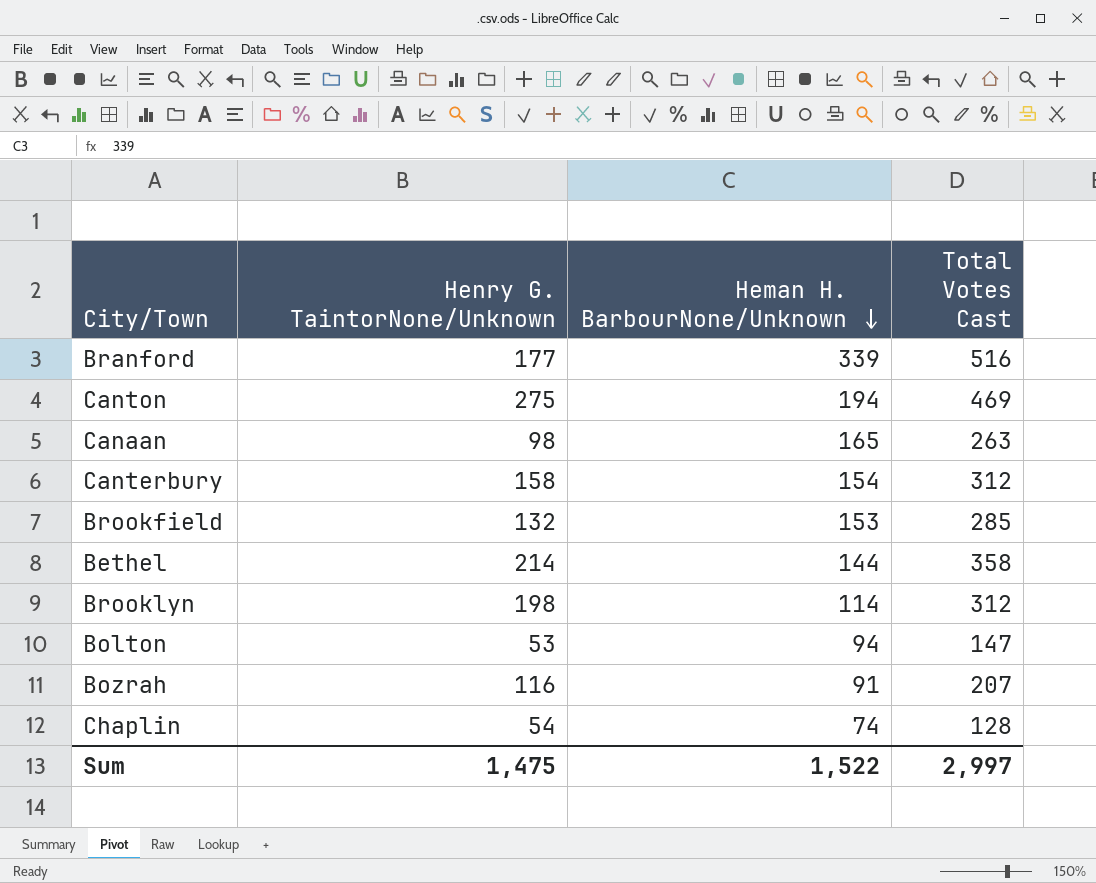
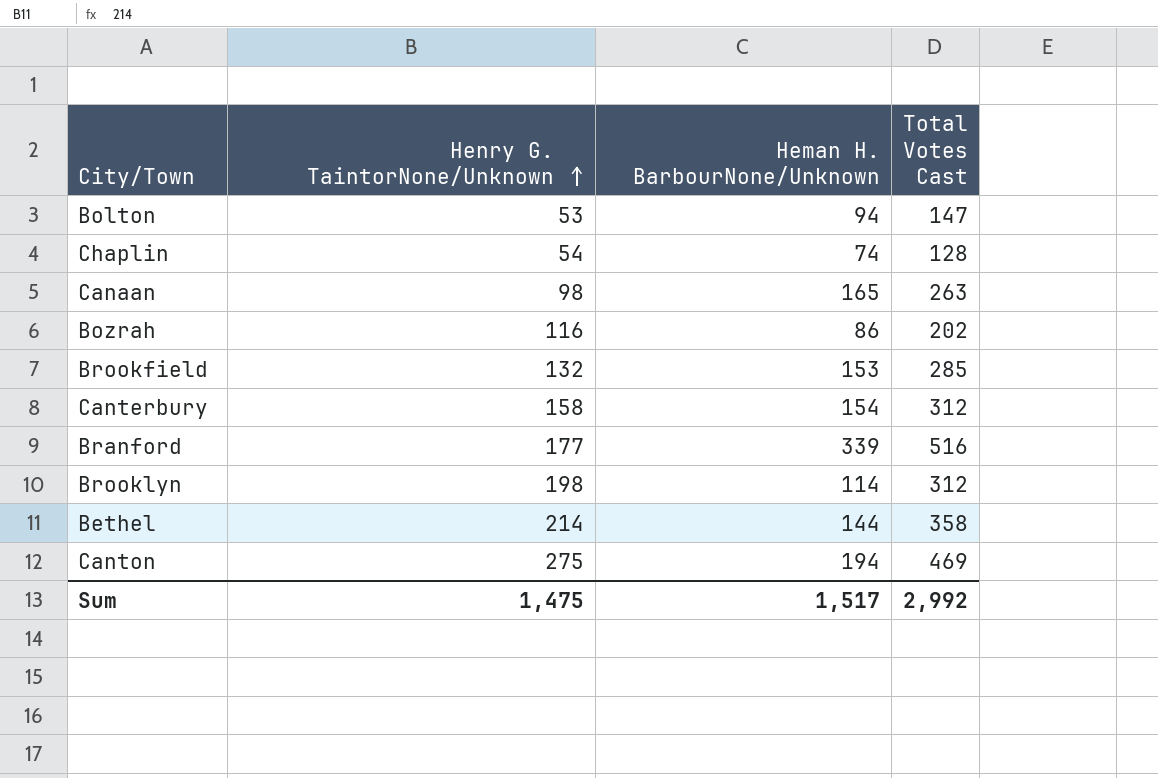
row order: Heman H. BarbourNone/Unknown descending -> Henry G. TaintorNone/Unknown ascending
Bozrah | Heman H. BarbourNone/Unknown: 91 -> 86
Bozrah | Total Votes Cast: 207 -> 202
Sum | Heman H. BarbourNone/Unknown: 1,522 -> 1,517
Sum | Total Votes Cast: 2,997 -> 2,992

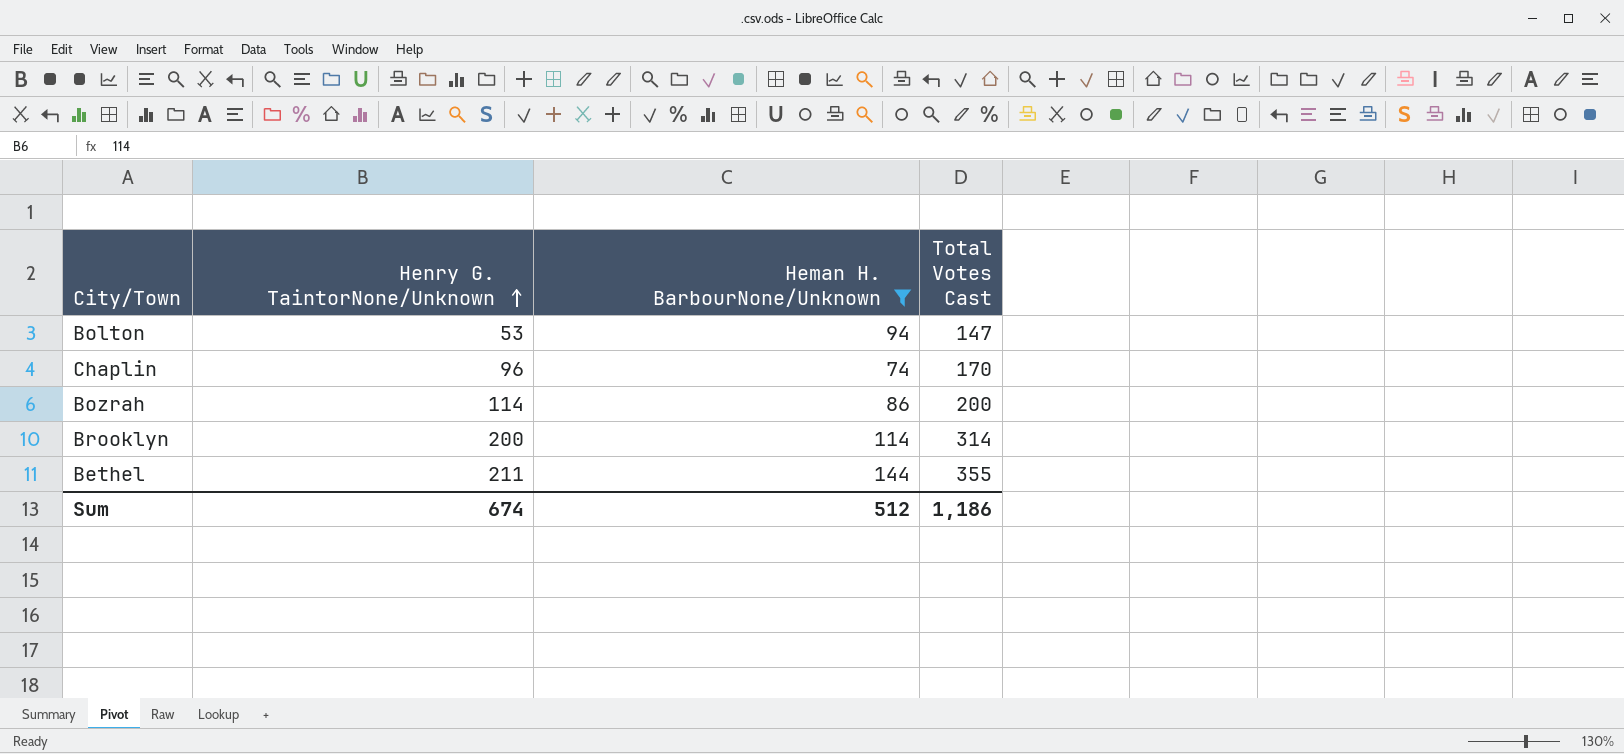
filter: none -> Heman H. BarbourNone/Unknown <= 144
Chaplin | Henry G. TaintorNone/Unknown: 54 -> 96
Chaplin | Total Votes Cast: 128 -> 170
Bozrah | Henry G. TaintorNone/Unknown: 116 -> 114
Bozrah | Total Votes Cast: 202 -> 200
Brooklyn | Henry G. TaintorNone/Unknown: 198 -> 200
Brooklyn | Total Votes Cast: 312 -> 314
Bethel | Henry G. TaintorNone/Unknown: 214 -> 211
Bethel | Total Votes Cast: 358 -> 355
Sum | Henry G. TaintorNone/Unknown: 1,475 -> 674
Sum | Heman H. BarbourNone/Unknown: 1,517 -> 512
Sum | Total Votes Cast: 2,992 -> 1,186

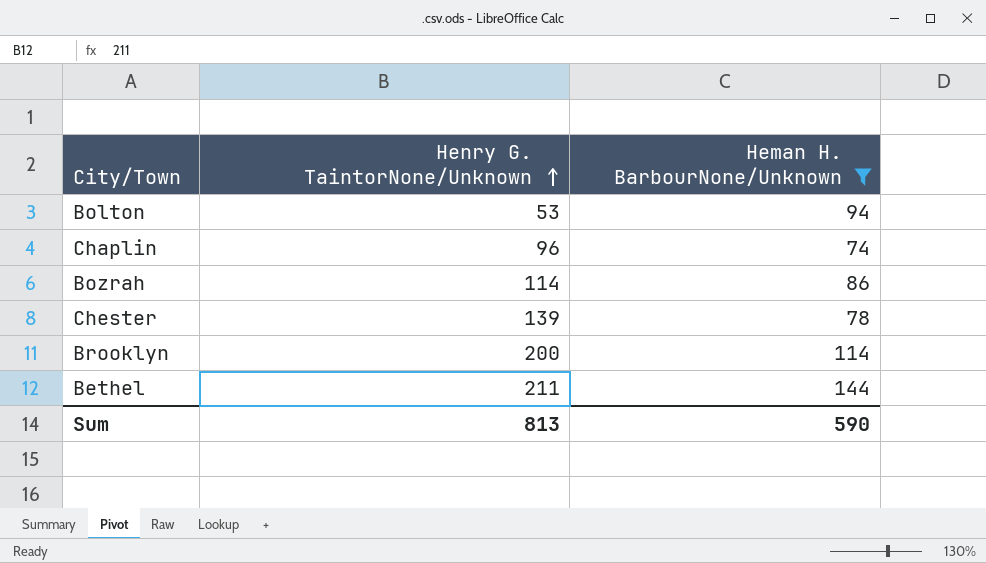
column Total Votes Cast | formula: [Henry G. TaintorNone/Unknown] + [Heman H. BarbourNone/Unknown] -> none
row Chester: none -> 139 | 78
Sum | Henry G. TaintorNone/Unknown: 674 -> 813
Sum | Heman H. BarbourNone/Unknown: 512 -> 590

